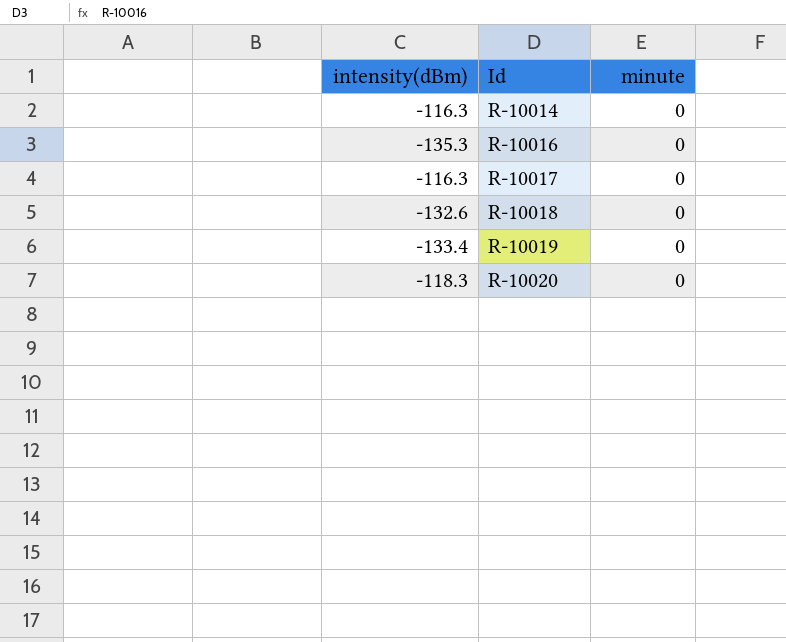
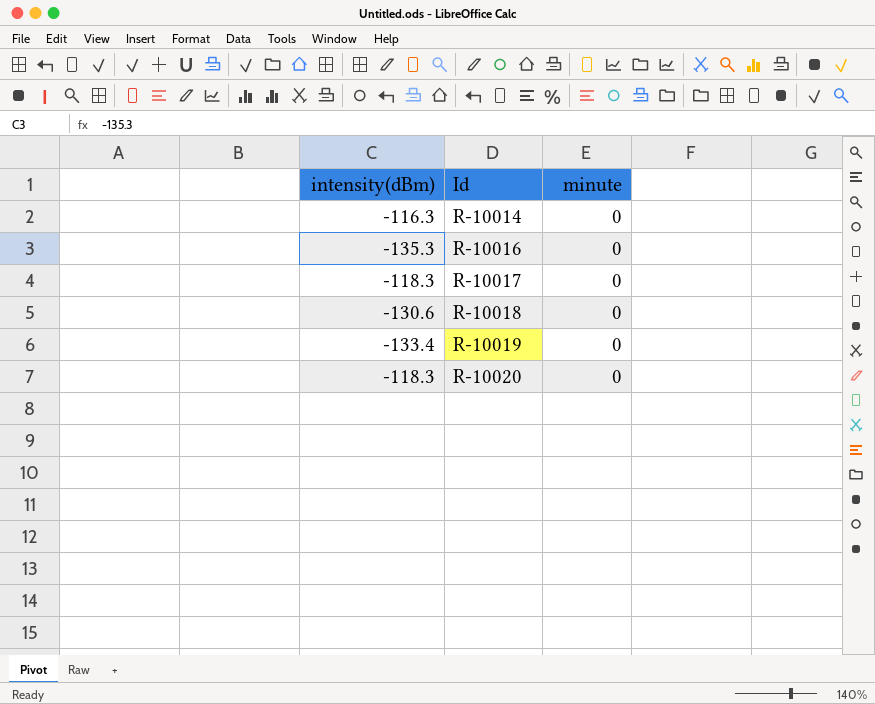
R-10017 | intensity(dBm): -116.3 -> -118.3
R-10018 | intensity(dBm): -132.6 -> -130.6

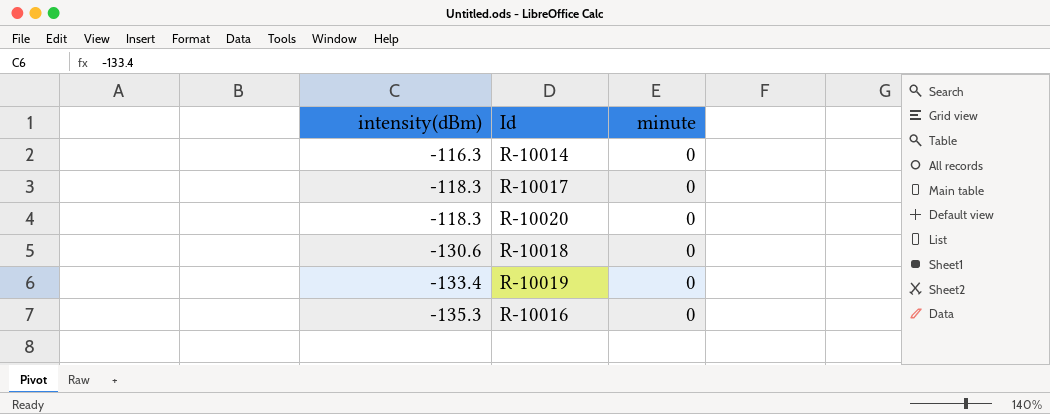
row order: Id ascending -> intensity(dBm) descending

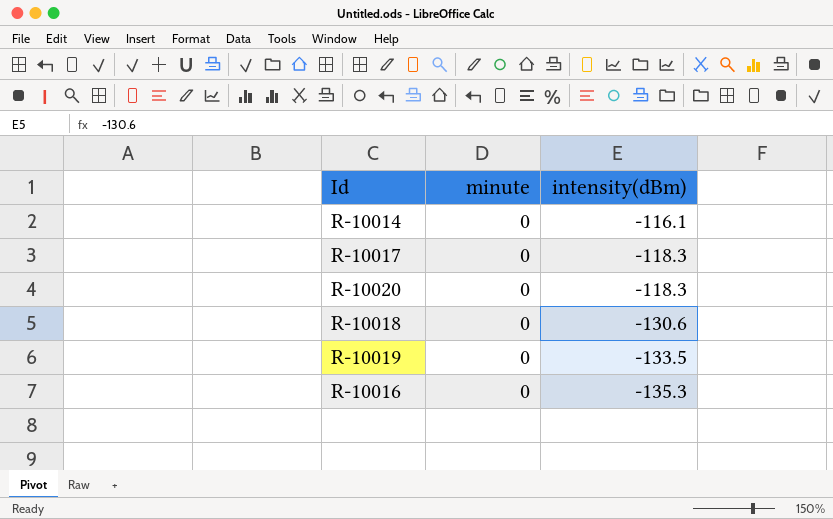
column intensity(dBm) | position: 1 -> 3
R-10014 | intensity(dBm): -116.3 -> -116.1
R-10019 | intensity(dBm): -133.4 -> -133.5

